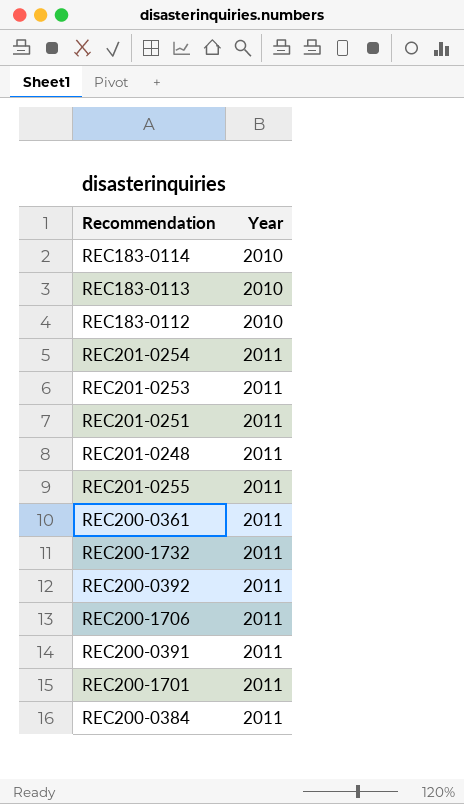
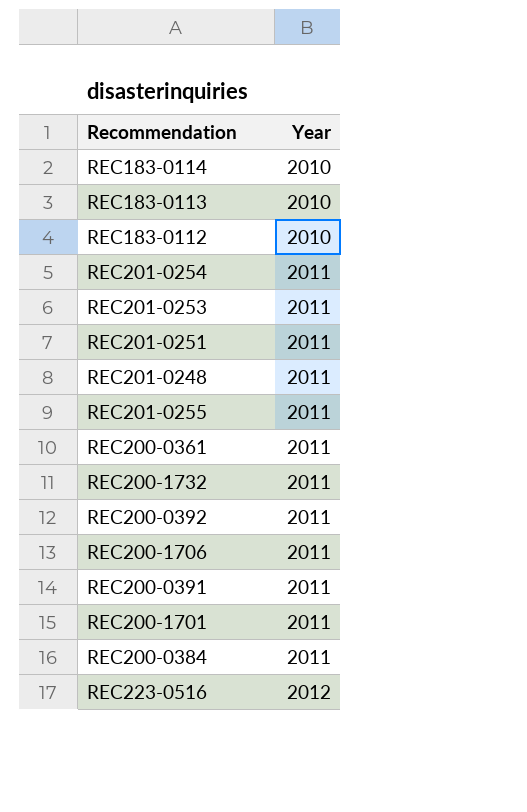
row REC223-0516: none -> 2012

